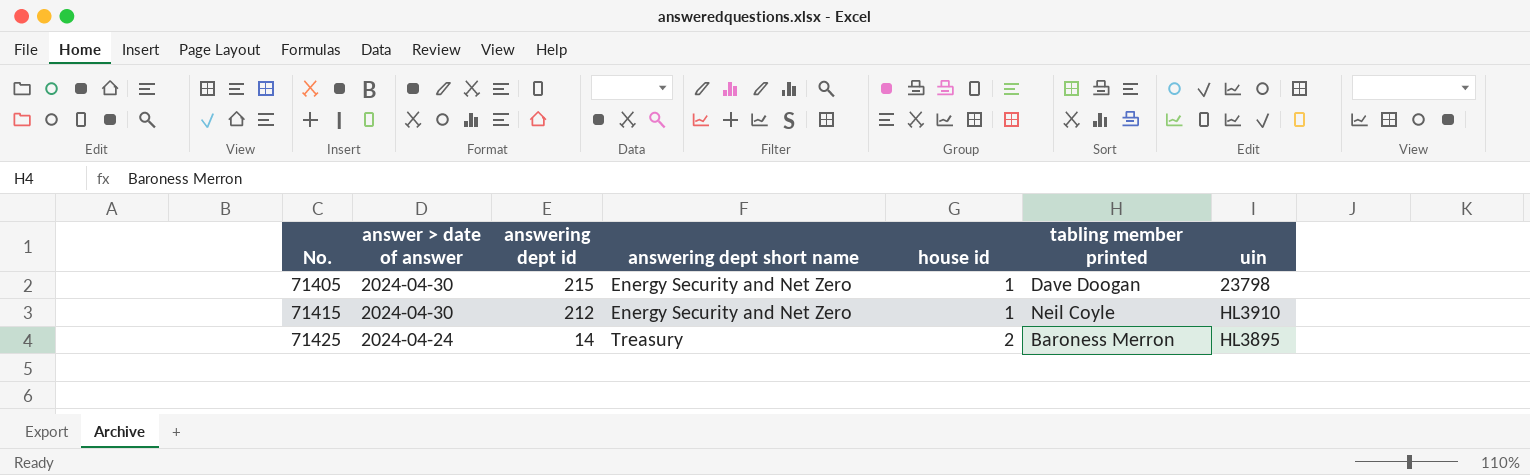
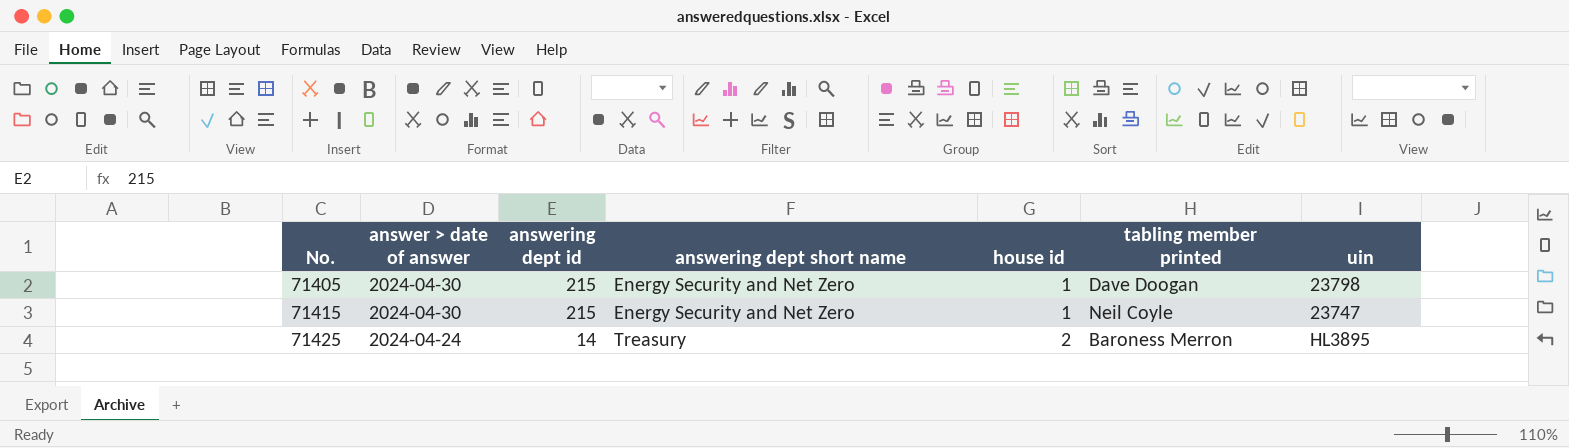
71415 | answering dept id: 212 -> 215
71415 | uin: HL3910 -> 23747

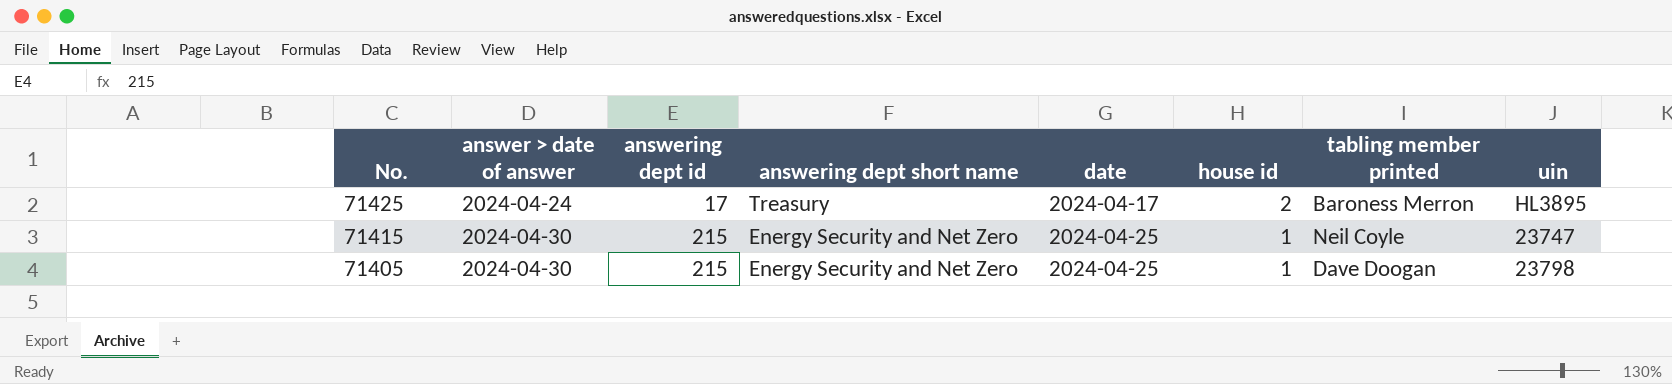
row order: No. ascending -> No. descending
column date | position: none -> 5
71425 | answering dept id: 14 -> 17

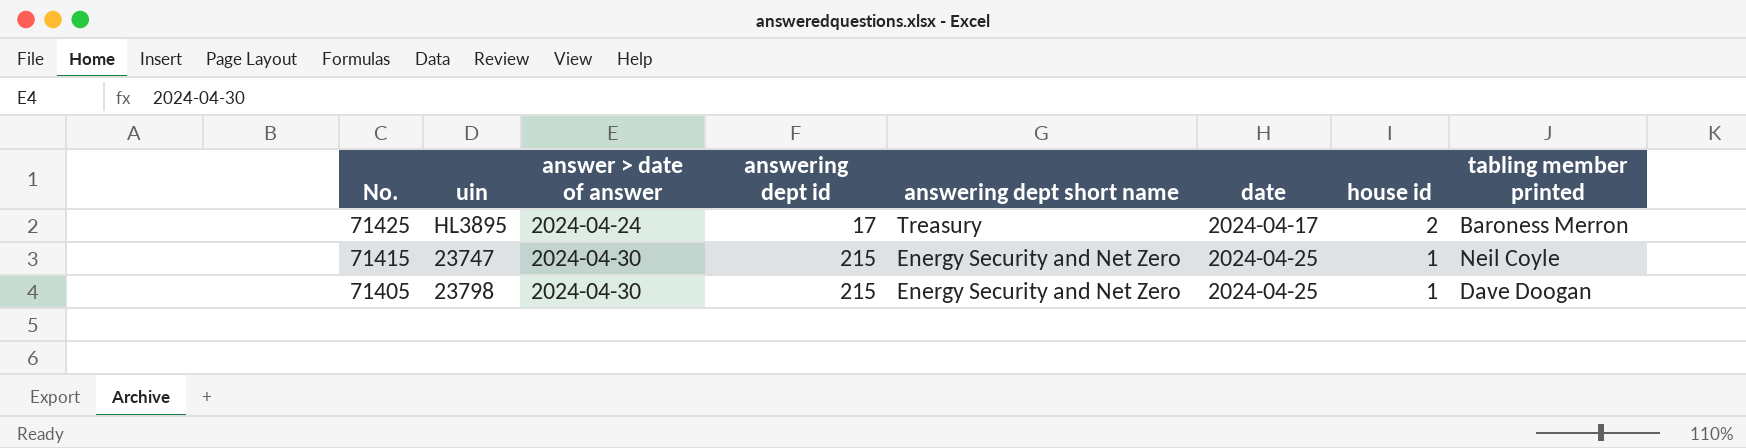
column uin | position: 8 -> 2

